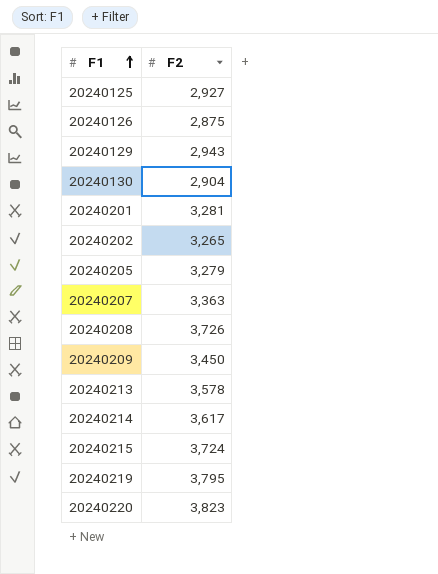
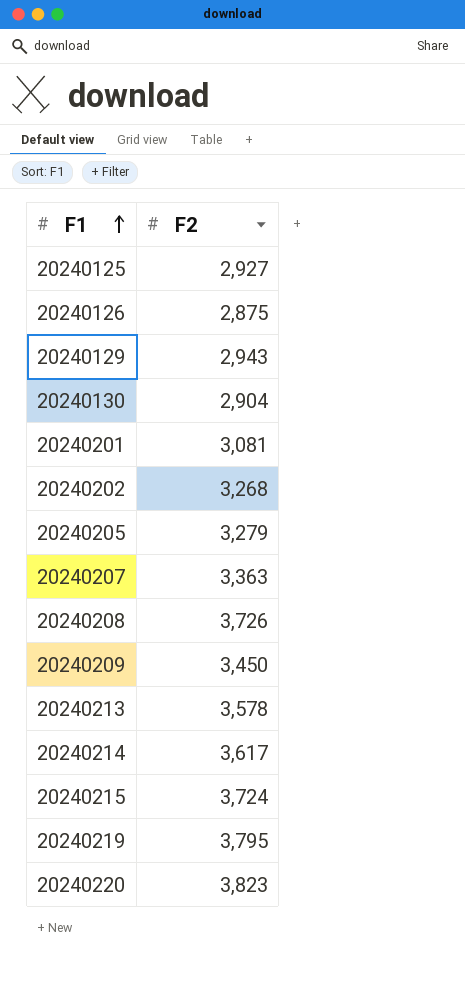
20240201 | F2: 3,281 -> 3,081
20240202 | F2: 3,265 -> 3,268

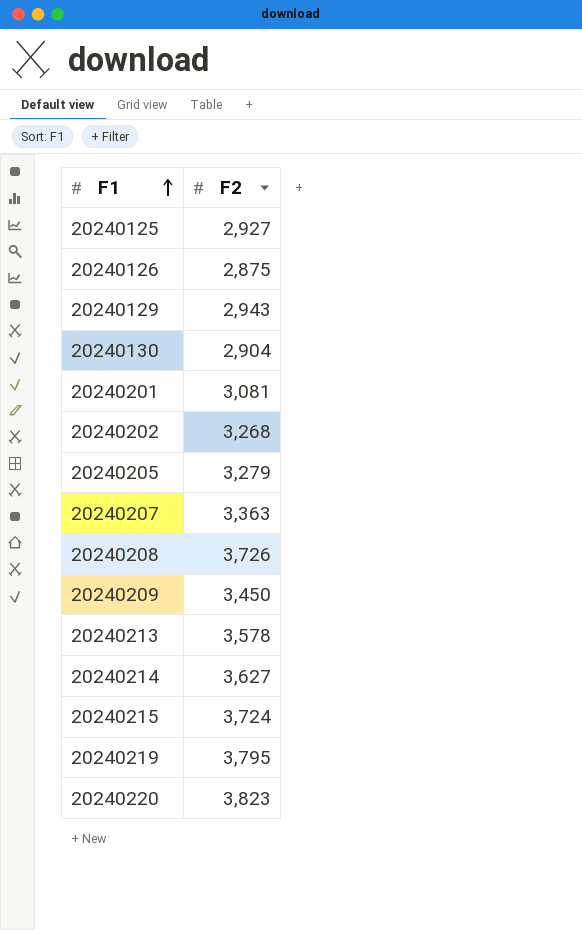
20240214 | F2: 3,617 -> 3,627

